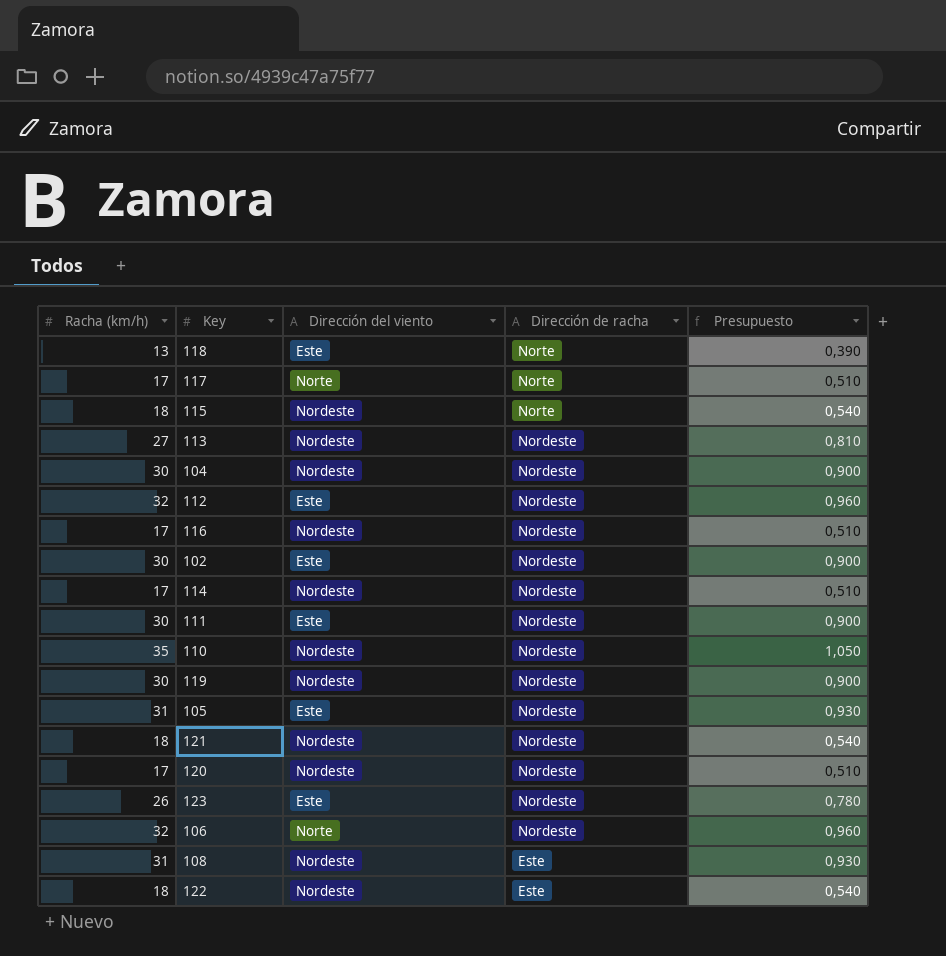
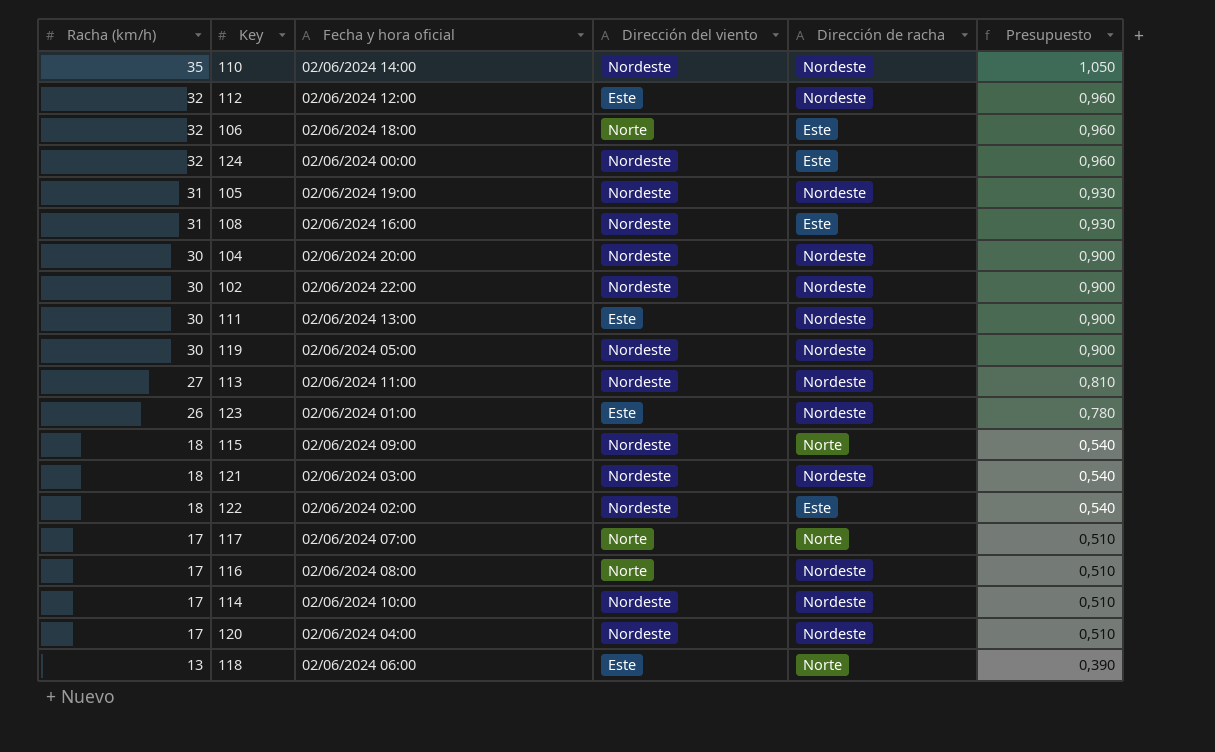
row order: Dirección de racha descending -> Racha (km/h) descending
column Fecha y hora oficial | position: none -> 3
106 | Dirección de racha: Nordeste -> Este
row 124: none -> 32 | 02/06/2024 00:00 | Nordeste | Este | 0,960
105 | Dirección del viento: Este -> Nordeste
102 | Dirección del viento: Este -> Nordeste
116 | Dirección del viento: Nordeste -> Norte

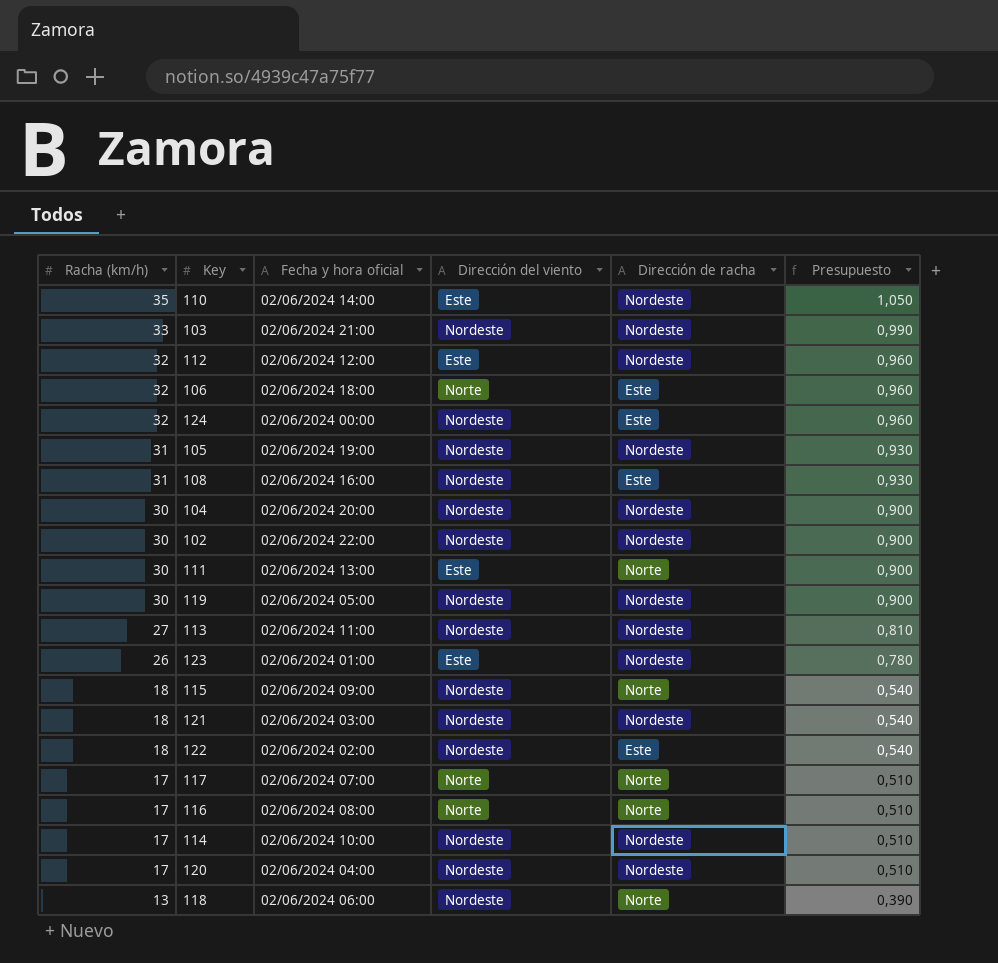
110 | Dirección del viento: Nordeste -> Este
row 103: none -> 33 | 02/06/2024 21:00 | Nordeste | Nordeste | 0,990
111 | Dirección de racha: Nordeste -> Norte
116 | Dirección de racha: Nordeste -> Norte
118 | Dirección del viento: Este -> Nordeste

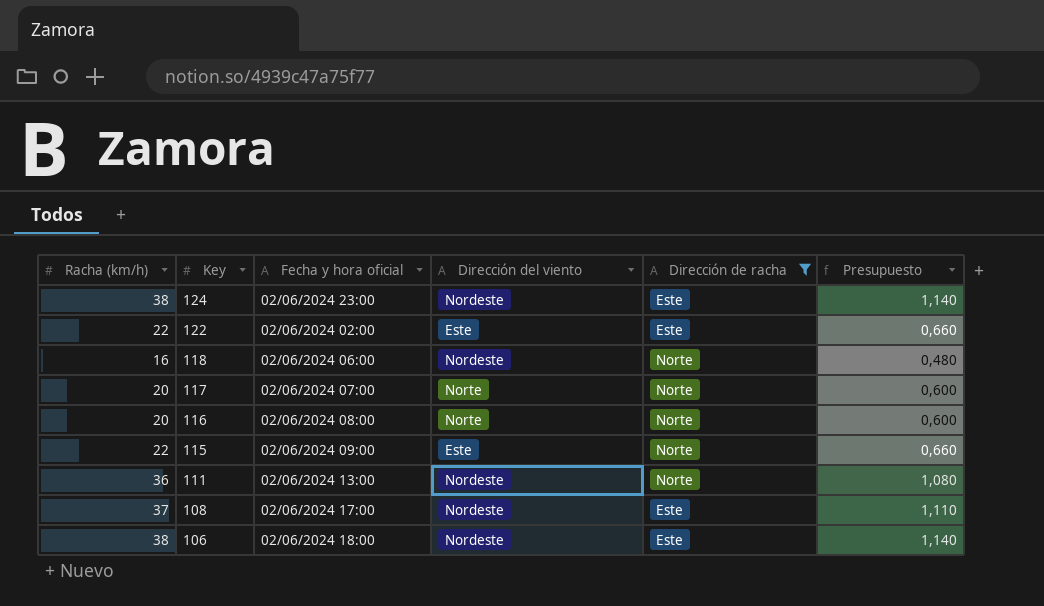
filter: none -> Dirección de racha != Nordeste
row order: Racha (km/h) descending -> Key descending
124 | Racha (km/h): 32 -> 38
124 | Fecha y hora oficial: 02/06/2024 00:00 -> 02/06/2024 23:00
124 | Presupuesto: 0,960 -> 1,140
122 | Racha (km/h): 18 -> 22
122 | Dirección del viento: Nordeste -> Este
122 | Presupuesto: 0,540 -> 0,660
118 | Racha (km/h): 13 -> 16
118 | Presupuesto: 0,390 -> 0,480
117 | Racha (km/h): 17 -> 20
117 | Presupuesto: 0,510 -> 0,600
116 | Racha (km/h): 17 -> 20
116 | Presupuesto: 0,510 -> 0,600
115 | Racha (km/h): 18 -> 22
115 | Dirección del viento: Nordeste -> Este
115 | Presupuesto: 0,540 -> 0,660
111 | Racha (km/h): 30 -> 36
111 | Dirección del viento: Este -> Nordeste
111 | Presupuesto: 0,900 -> 1,080
108 | Racha (km/h): 31 -> 37
108 | Fecha y hora oficial: 02/06/2024 16:00 -> 02/06/2024 17:00
108 | Presupuesto: 0,930 -> 1,110
106 | Racha (km/h): 32 -> 38
106 | Dirección del viento: Norte -> Nordeste
106 | Presupuesto: 0,960 -> 1,140

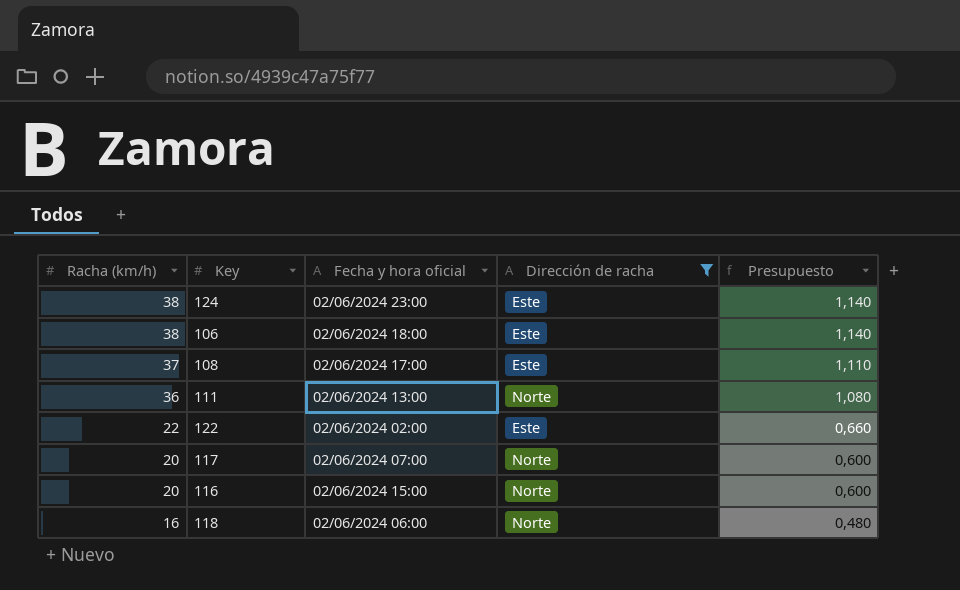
row order: Key descending -> Racha (km/h) descending
column Dirección del viento | position: 4 -> none
row 115: 22 | 02/06/2024 09:00 | Este | Norte | 0,660 -> none
116 | Fecha y hora oficial: 02/06/2024 08:00 -> 02/06/2024 15:00

